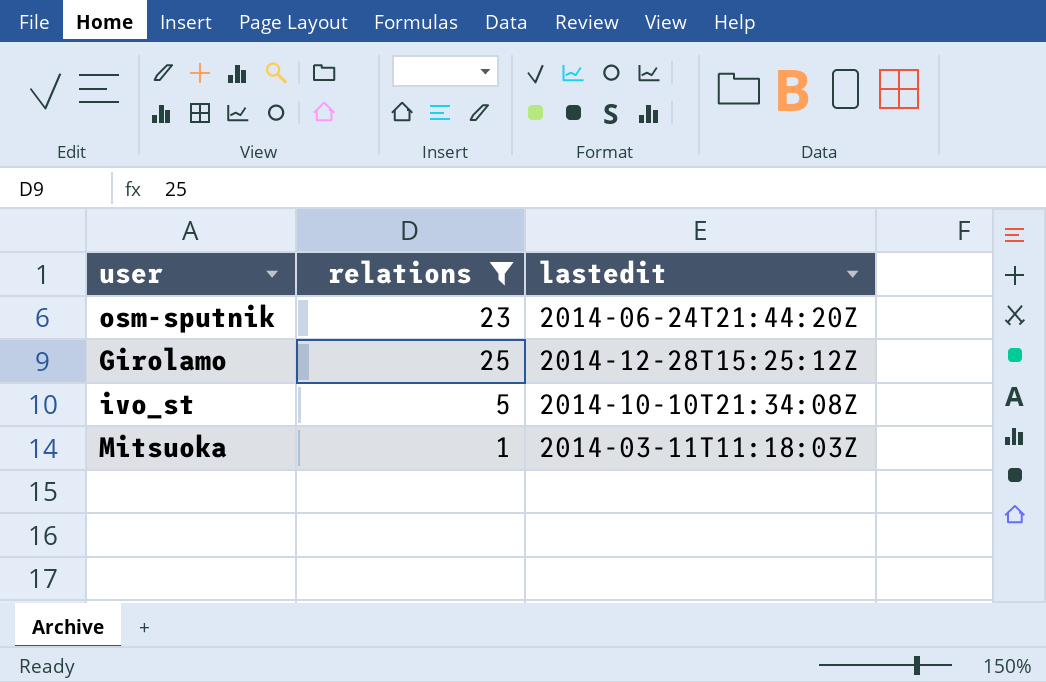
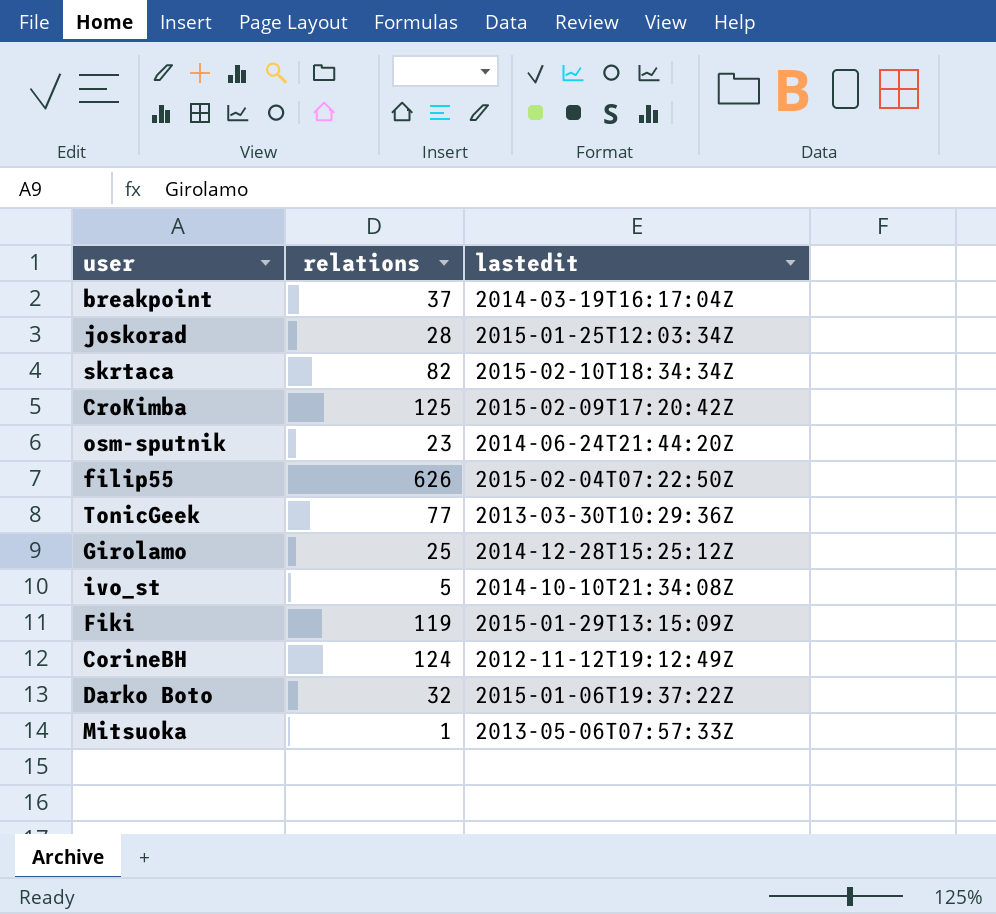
filter: relations <= 25 -> none
Mitsuoka | lastedit: 2014-03-11T11:18:03Z -> 2013-05-06T07:57:33Z

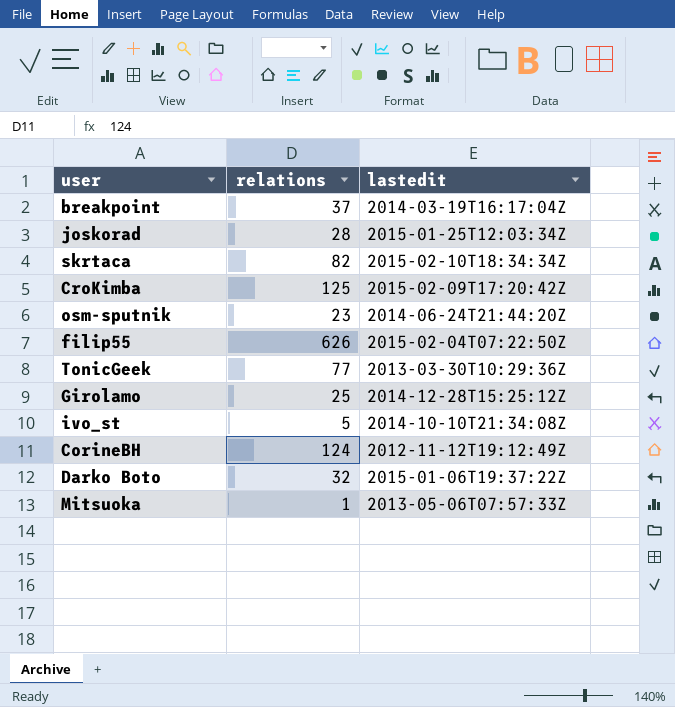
row Fiki: 119 | 2015-01-29T13:15:09Z -> none

